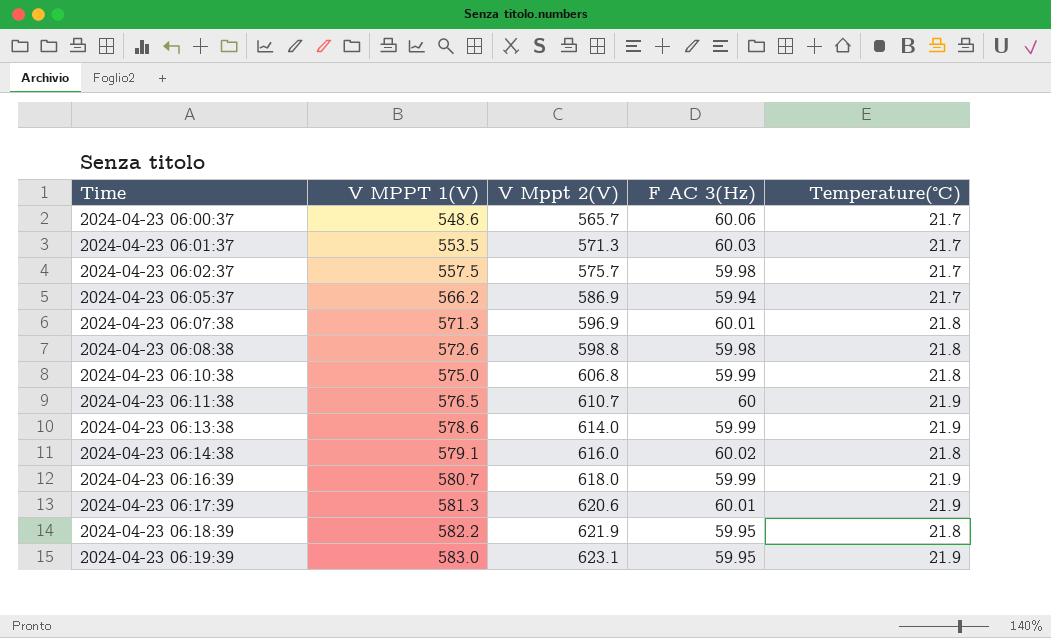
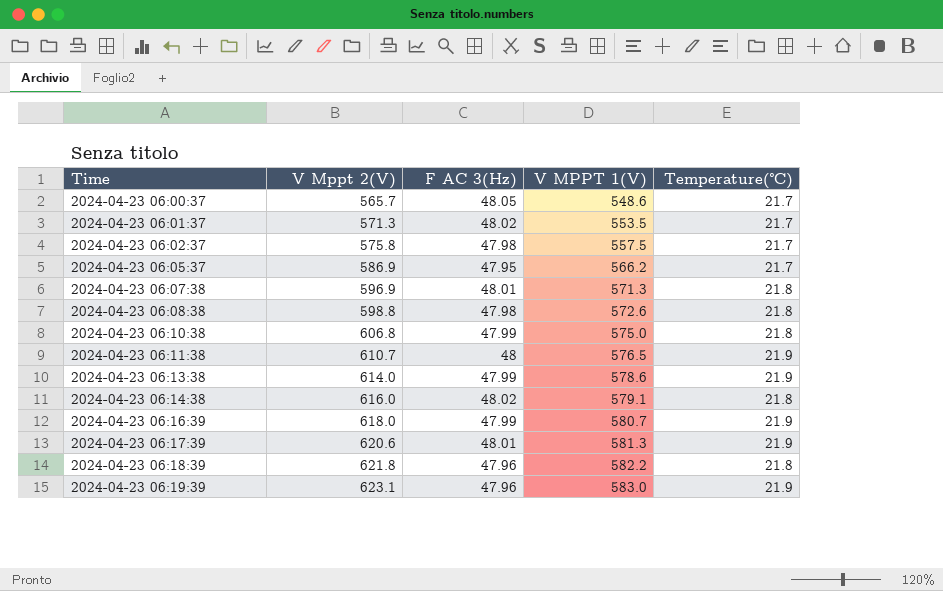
column V MPPT 1(V) | position: 2 -> 4
2024-04-23 06:00:37 | F AC 3(Hz): 60.06 -> 48.05
2024-04-23 06:01:37 | F AC 3(Hz): 60.03 -> 48.02
2024-04-23 06:02:37 | V Mppt 2(V): 575.7 -> 575.8
2024-04-23 06:02:37 | F AC 3(Hz): 59.98 -> 47.98
2024-04-23 06:05:37 | F AC 3(Hz): 59.94 -> 47.95
2024-04-23 06:07:38 | F AC 3(Hz): 60.01 -> 48.01
2024-04-23 06:08:38 | F AC 3(Hz): 59.98 -> 47.98
2024-04-23 06:10:38 | F AC 3(Hz): 59.99 -> 47.99
2024-04-23 06:11:38 | F AC 3(Hz): 60 -> 48
2024-04-23 06:13:38 | F AC 3(Hz): 59.99 -> 47.99
2024-04-23 06:14:38 | F AC 3(Hz): 60.02 -> 48.02
2024-04-23 06:16:39 | F AC 3(Hz): 59.99 -> 47.99
2024-04-23 06:17:39 | F AC 3(Hz): 60.01 -> 48.01
2024-04-23 06:18:39 | V Mppt 2(V): 621.9 -> 621.8
2024-04-23 06:18:39 | F AC 3(Hz): 59.95 -> 47.96
2024-04-23 06:19:39 | F AC 3(Hz): 59.95 -> 47.96

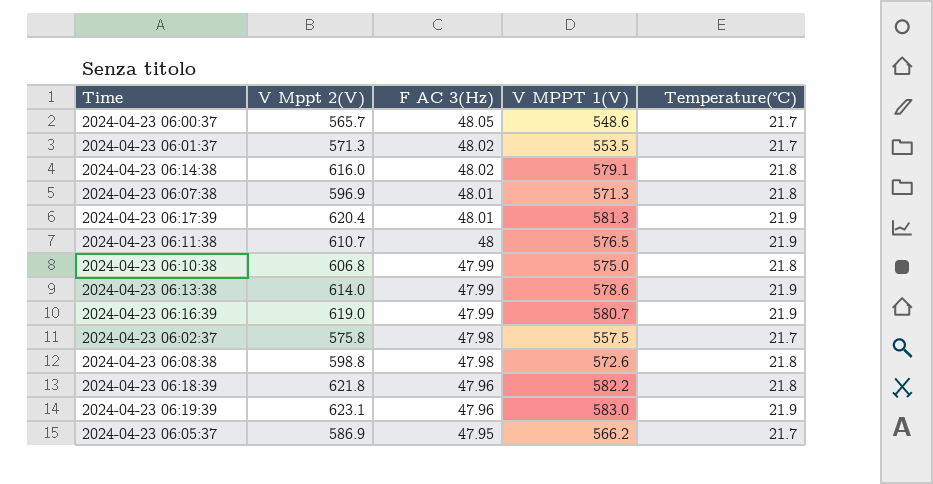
row order: Time ascending -> F AC 3(Hz) descending
2024-04-23 06:17:39 | V Mppt 2(V): 620.6 -> 620.4
2024-04-23 06:16:39 | V Mppt 2(V): 618.0 -> 619.0

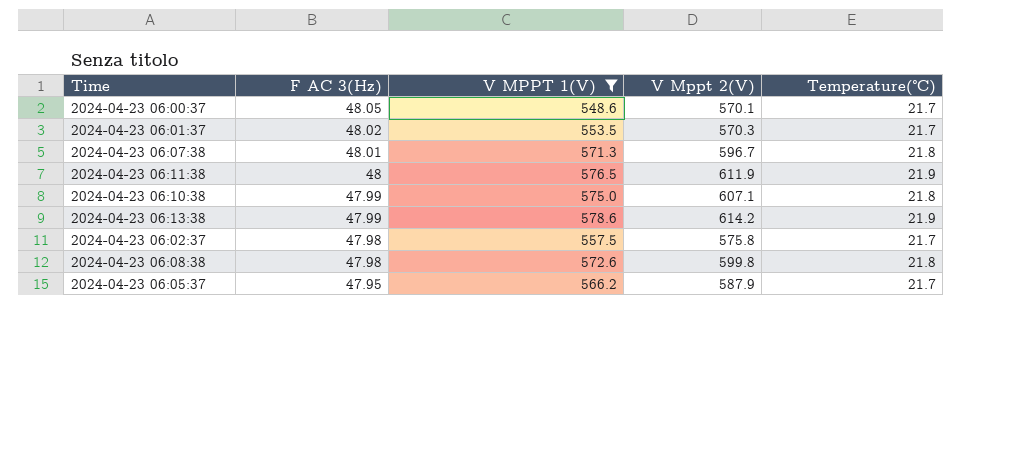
filter: none -> V MPPT 1(V) <= 578.6
column V Mppt 2(V) | position: 2 -> 4
2024-04-23 06:00:37 | V Mppt 2(V): 565.7 -> 570.1
2024-04-23 06:01:37 | V Mppt 2(V): 571.3 -> 570.3
2024-04-23 06:07:38 | V Mppt 2(V): 596.9 -> 596.7
2024-04-23 06:11:38 | V Mppt 2(V): 610.7 -> 611.9
2024-04-23 06:10:38 | V Mppt 2(V): 606.8 -> 607.1
2024-04-23 06:13:38 | V Mppt 2(V): 614.0 -> 614.2
2024-04-23 06:08:38 | V Mppt 2(V): 598.8 -> 599.8
2024-04-23 06:05:37 | V Mppt 2(V): 586.9 -> 587.9

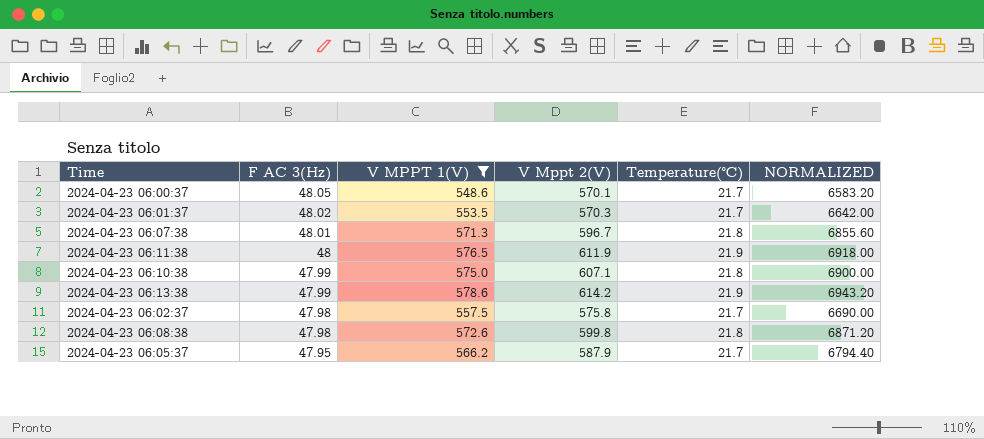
column NORMALIZED | formula: none -> [V MPPT 1(V)] * 12

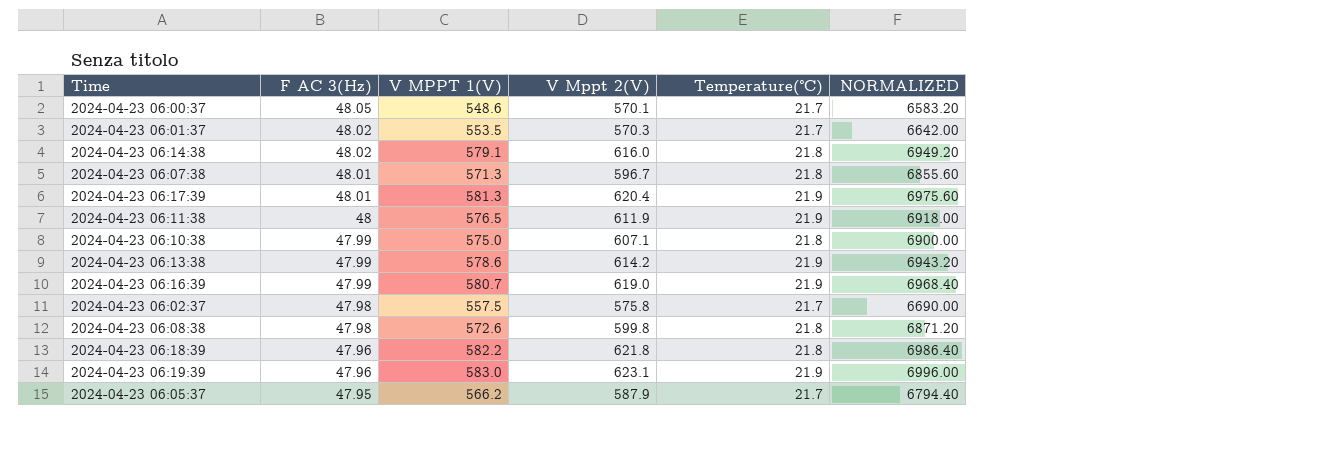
filter: V MPPT 1(V) <= 578.6 -> none

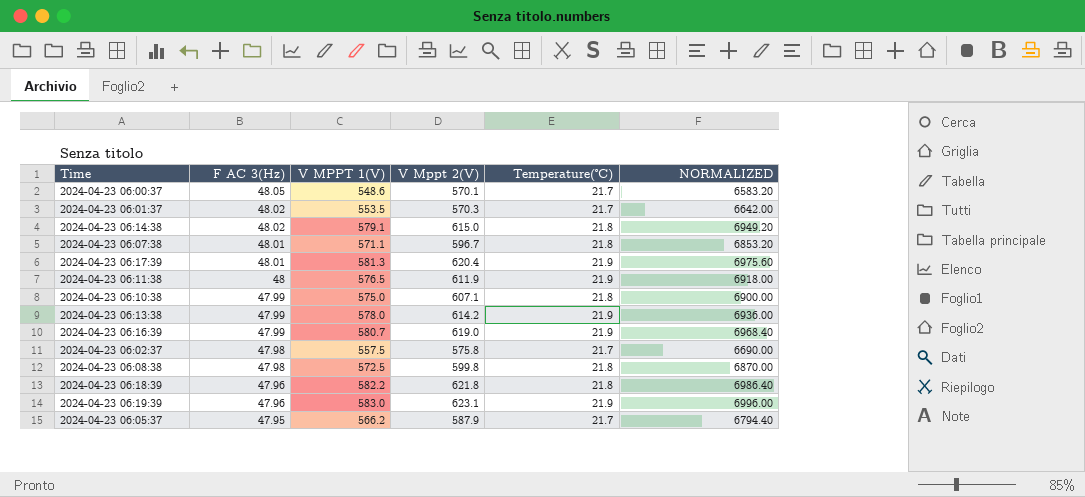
2024-04-23 06:14:38 | V Mppt 2(V): 616.0 -> 615.0
2024-04-23 06:07:38 | V MPPT 1(V): 571.3 -> 571.1
2024-04-23 06:07:38 | NORMALIZED: 6855.60 -> 6853.20
2024-04-23 06:13:38 | V MPPT 1(V): 578.6 -> 578.0
2024-04-23 06:13:38 | NORMALIZED: 6943.20 -> 6936.00
2024-04-23 06:08:38 | V MPPT 1(V): 572.6 -> 572.5
2024-04-23 06:08:38 | NORMALIZED: 6871.20 -> 6870.00

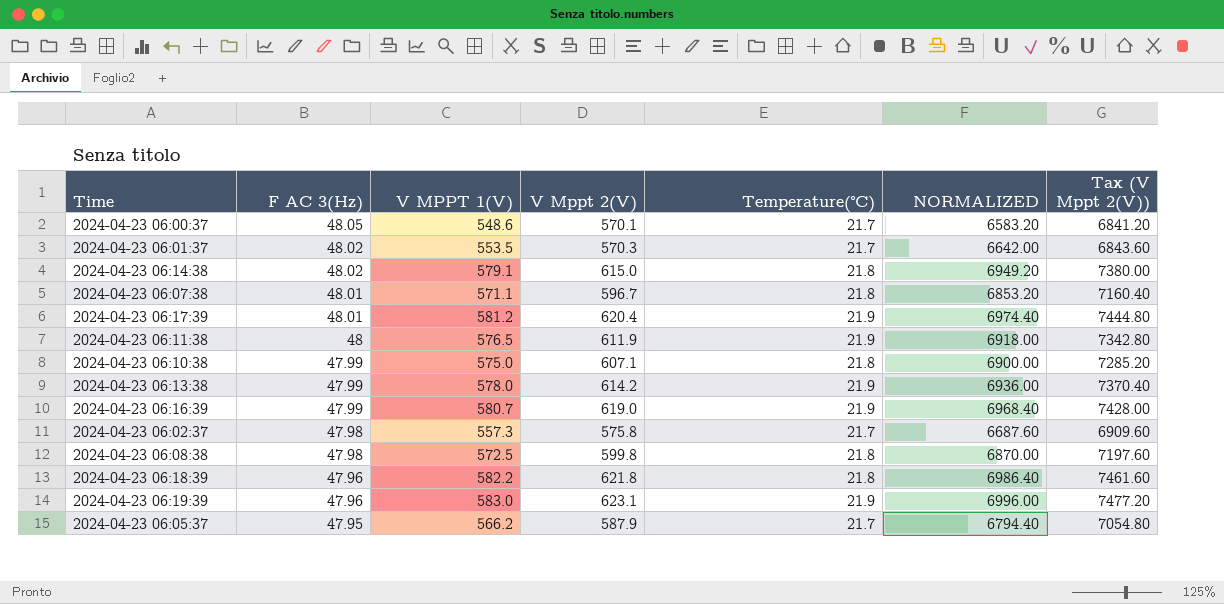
column Tax (V Mppt 2(V)) | formula: none -> [V Mppt 2(V)] * 12
2024-04-23 06:17:39 | V MPPT 1(V): 581.3 -> 581.2
2024-04-23 06:17:39 | NORMALIZED: 6975.60 -> 6974.40
2024-04-23 06:02:37 | V MPPT 1(V): 557.5 -> 557.3
2024-04-23 06:02:37 | NORMALIZED: 6690.00 -> 6687.60

